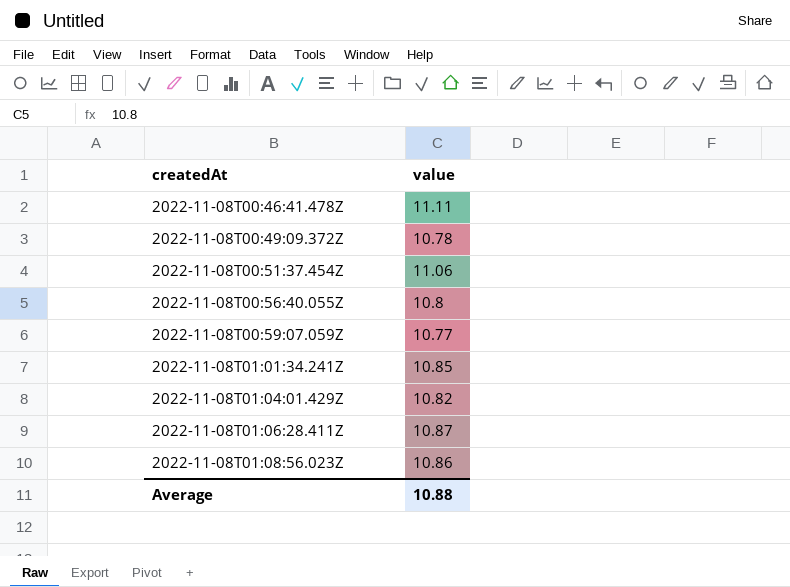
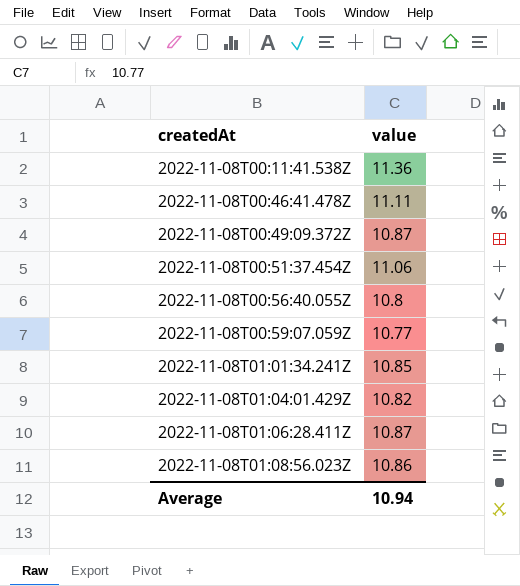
row 2022-11-08T00:11:41.538Z: none -> 11.36
2022-11-08T00:49:09.372Z | value: 10.78 -> 10.87
Average | value: 10.88 -> 10.94

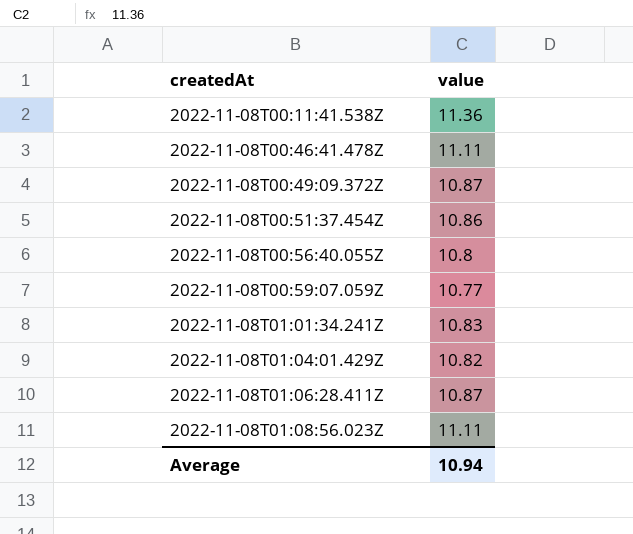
2022-11-08T00:51:37.454Z | value: 11.06 -> 10.86
2022-11-08T01:01:34.241Z | value: 10.85 -> 10.83
2022-11-08T01:08:56.023Z | value: 10.86 -> 11.11

